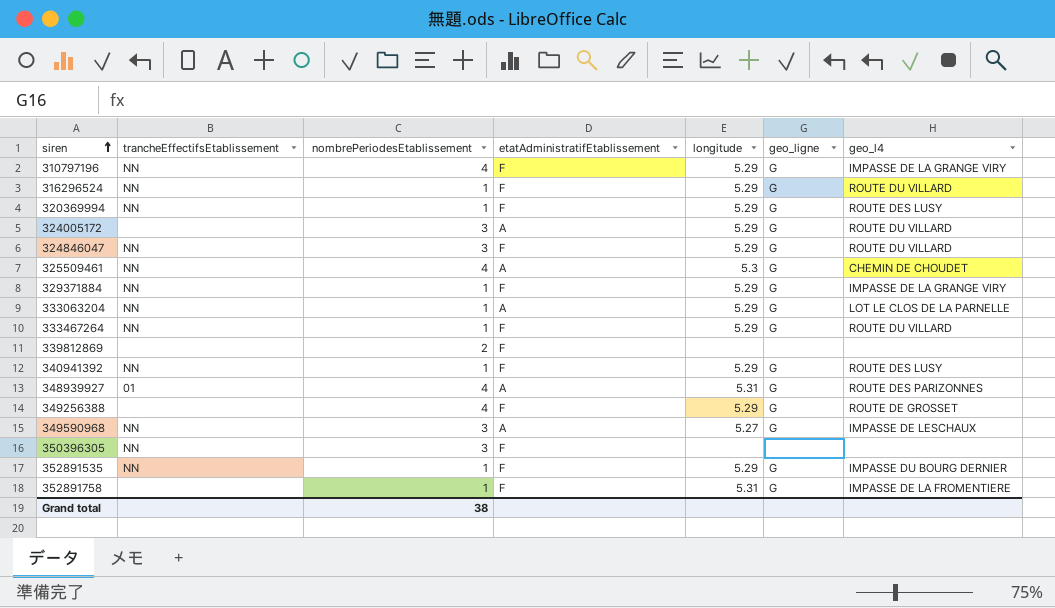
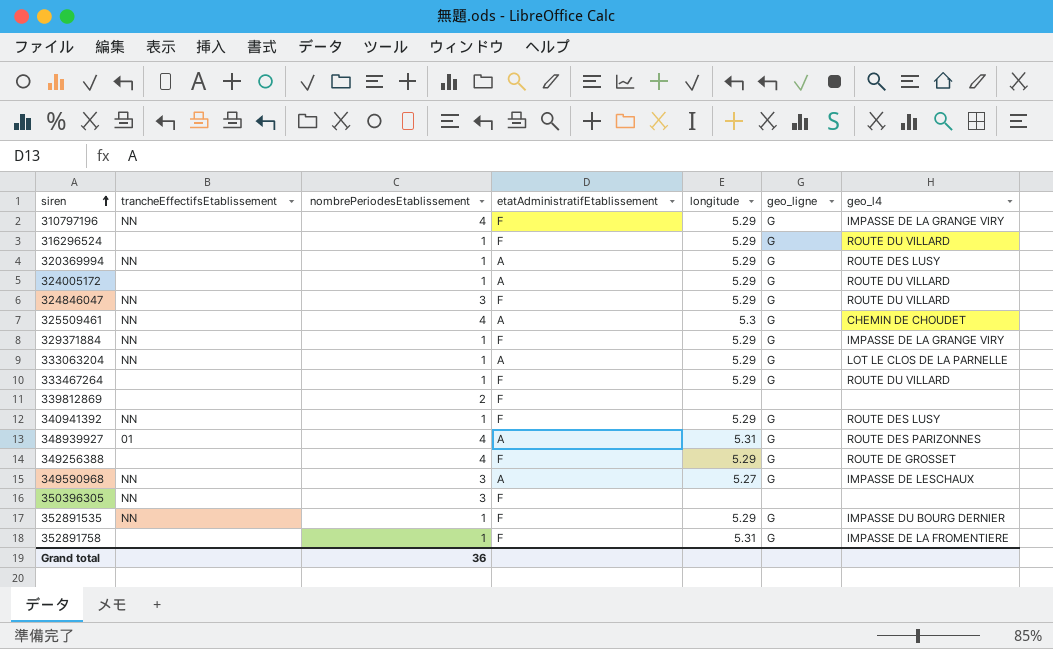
316296524 | trancheEffectifsEtablissement: NN -> none
320369994 | etatAdministratifEtablissement: F -> A
324005172 | nombrePeriodesEtablissement: 3 -> 1
333467264 | trancheEffectifsEtablissement: NN -> none
Grand total | nombrePeriodesEtablissement: 38 -> 36

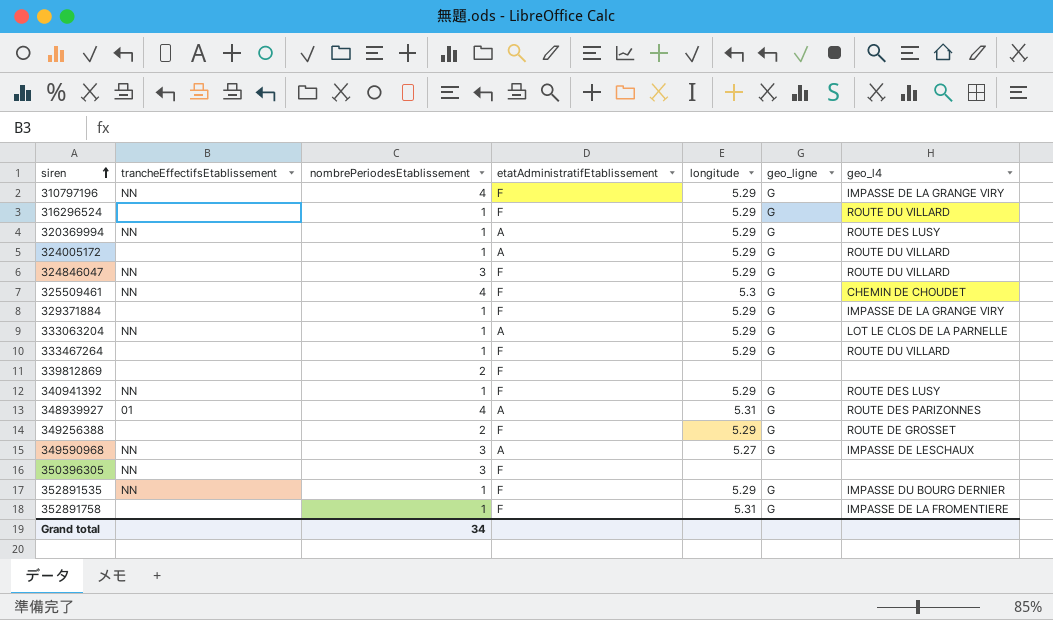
325509461 | etatAdministratifEtablissement: A -> F
329371884 | trancheEffectifsEtablissement: NN -> none
349256388 | nombrePeriodesEtablissement: 4 -> 2
Grand total | nombrePeriodesEtablissement: 36 -> 34

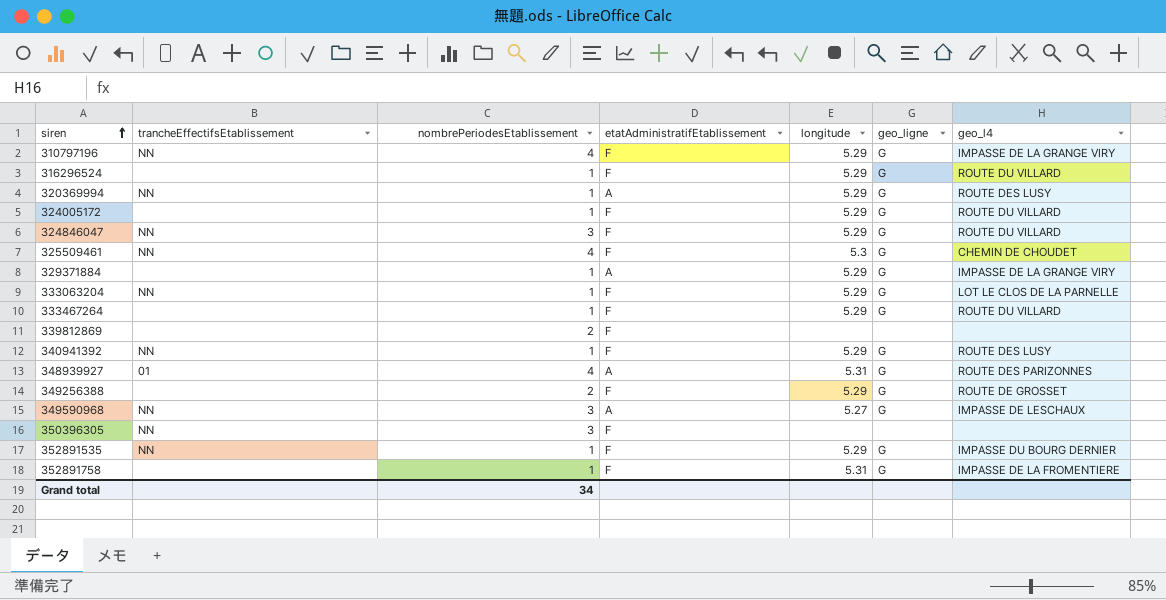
324005172 | etatAdministratifEtablissement: A -> F
329371884 | etatAdministratifEtablissement: F -> A
333063204 | etatAdministratifEtablissement: A -> F

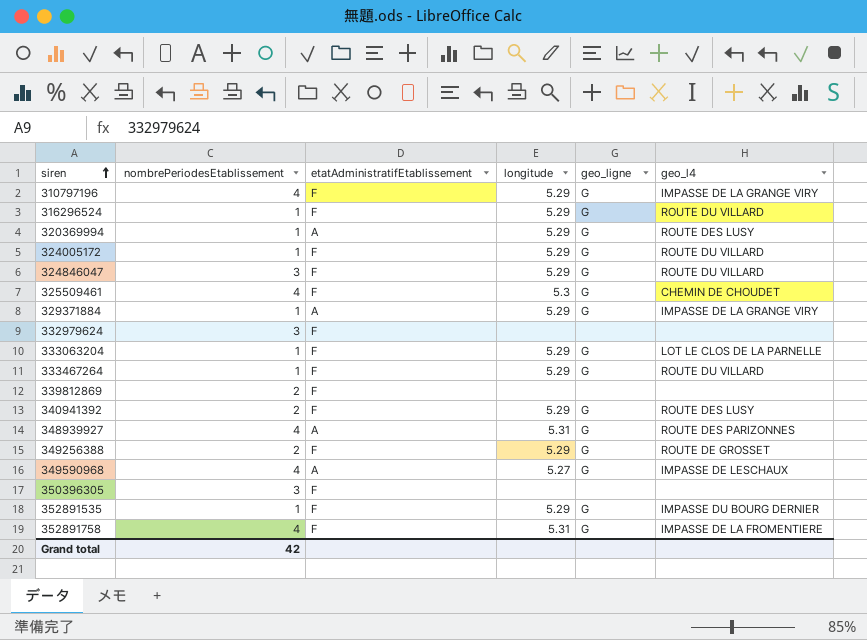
column trancheEffectifsEtablissement | position: 2 -> none
row 332979624: none -> 3 | F | none | none | none
340941392 | nombrePeriodesEtablissement: 1 -> 2
349590968 | nombrePeriodesEtablissement: 3 -> 4
352891758 | nombrePeriodesEtablissement: 1 -> 4
Grand total | nombrePeriodesEtablissement: 34 -> 42

